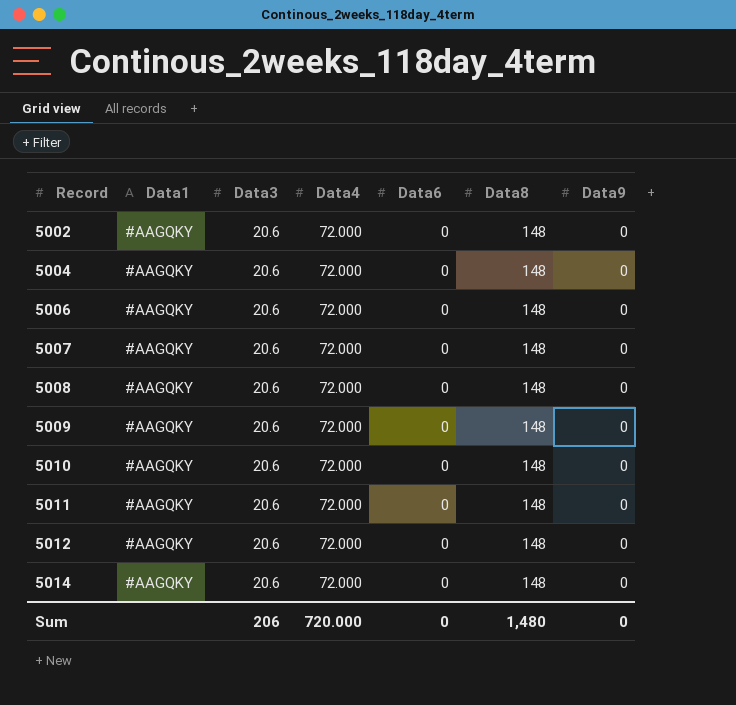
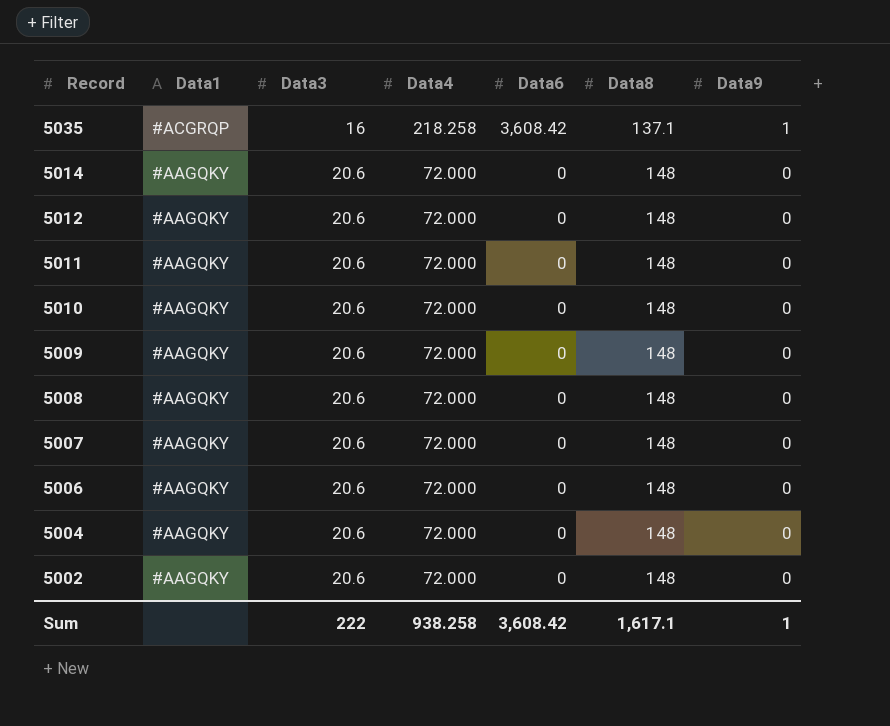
row order: Record ascending -> Record descending
row 5035: none -> #ACGRQP | 16 | 218.258 | 3,608.42 | 137.1 | 1
Sum | Data3: 206 -> 222
Sum | Data4: 720.000 -> 938.258
Sum | Data6: 0 -> 3,608.42
Sum | Data8: 1,480 -> 1,617.1
Sum | Data9: 0 -> 1

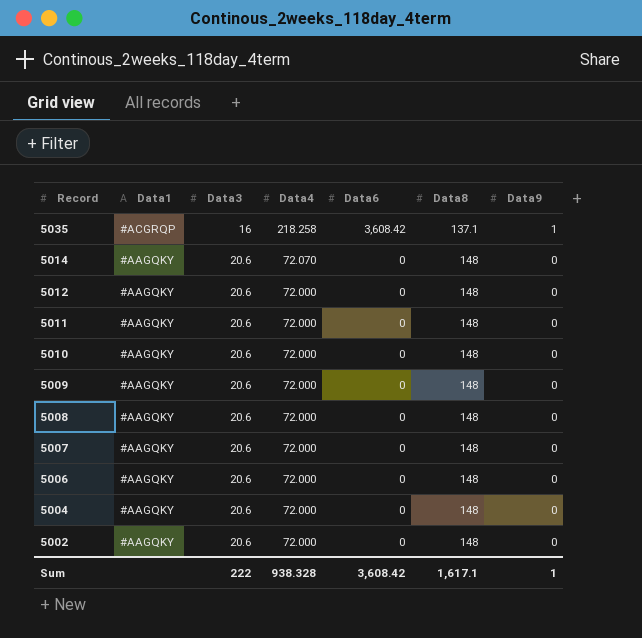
5014 | Data4: 72.000 -> 72.070
Sum | Data4: 938.258 -> 938.328

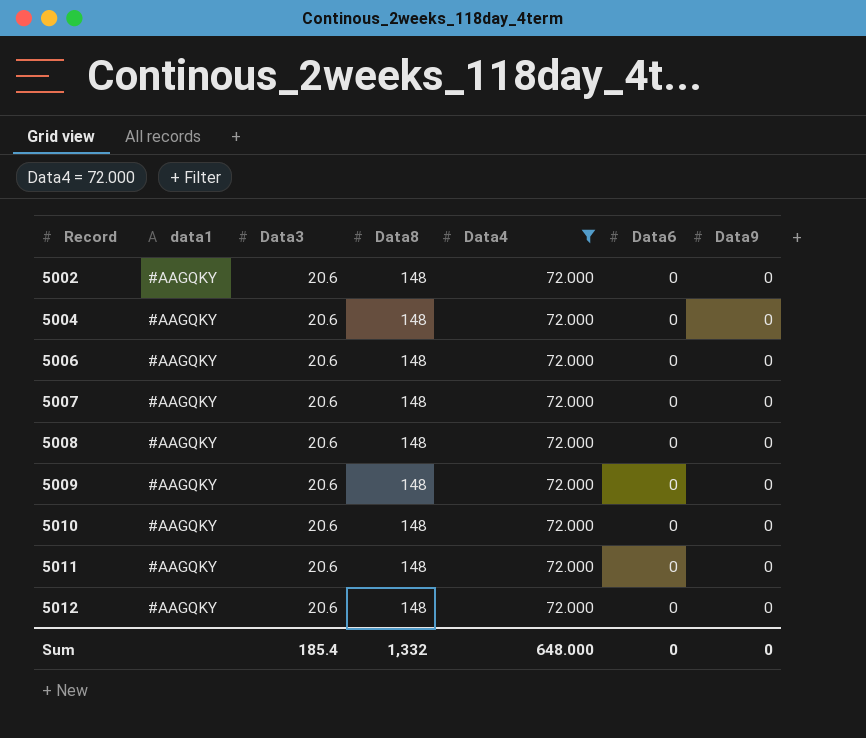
filter: none -> Data4 = 72.000
row order: Record descending -> Record ascending
column name: Data1 -> data1
column Data8 | position: 6 -> 4
Sum | Data3: 222 -> 185.4
Sum | Data8: 1,617.1 -> 1,332
Sum | Data4: 938.328 -> 648.000
Sum | Data6: 3,608.42 -> 0
Sum | Data9: 1 -> 0

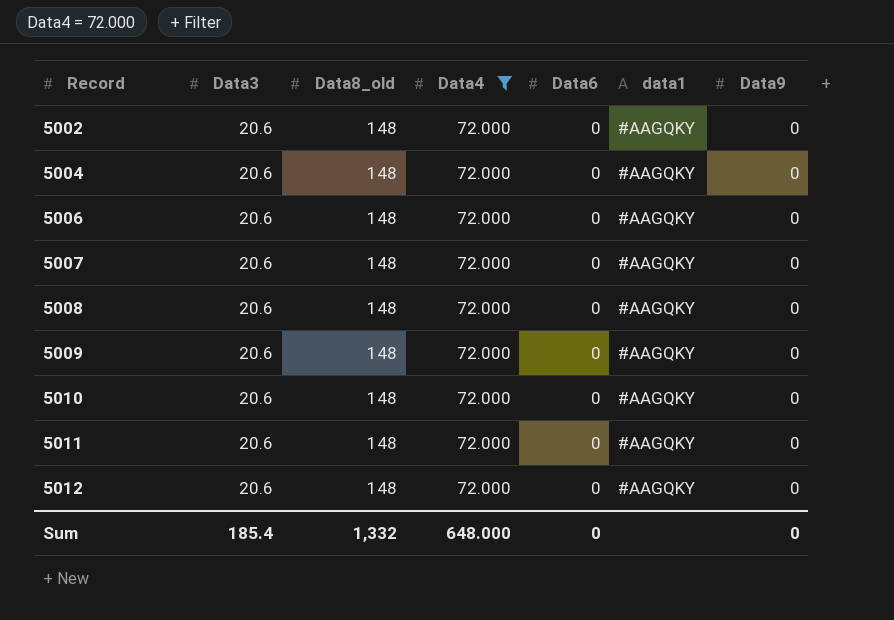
column name: Data8 -> Data8_old
column data1 | position: 2 -> 6

